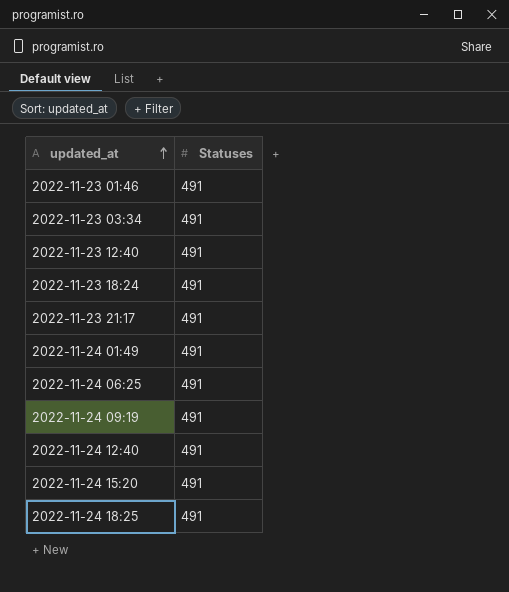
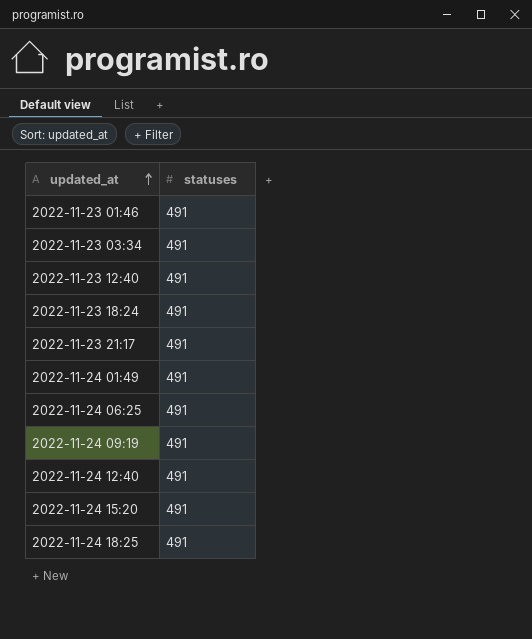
column name: Statuses -> statuses

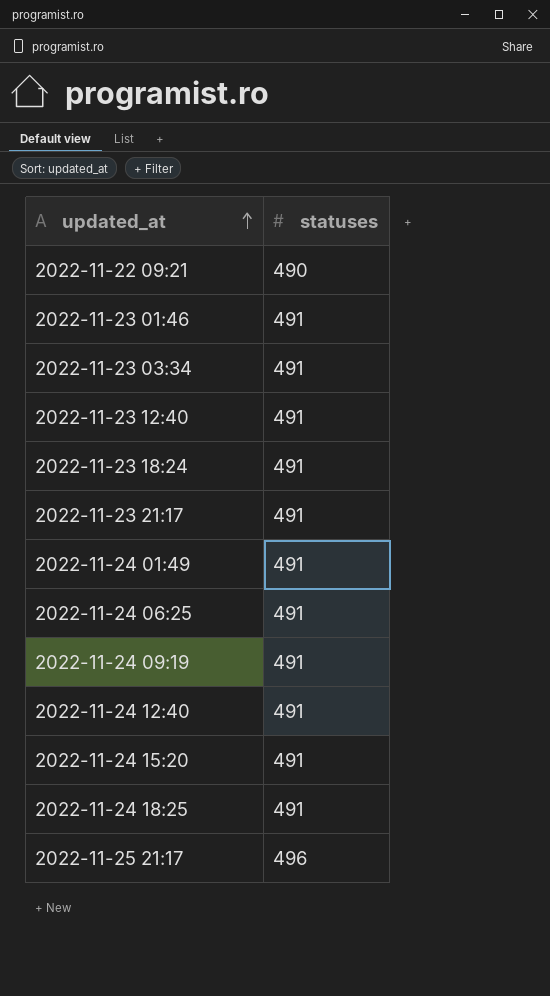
row 2022-11-22 09:21: none -> 490
row 2022-11-25 21:17: none -> 496

